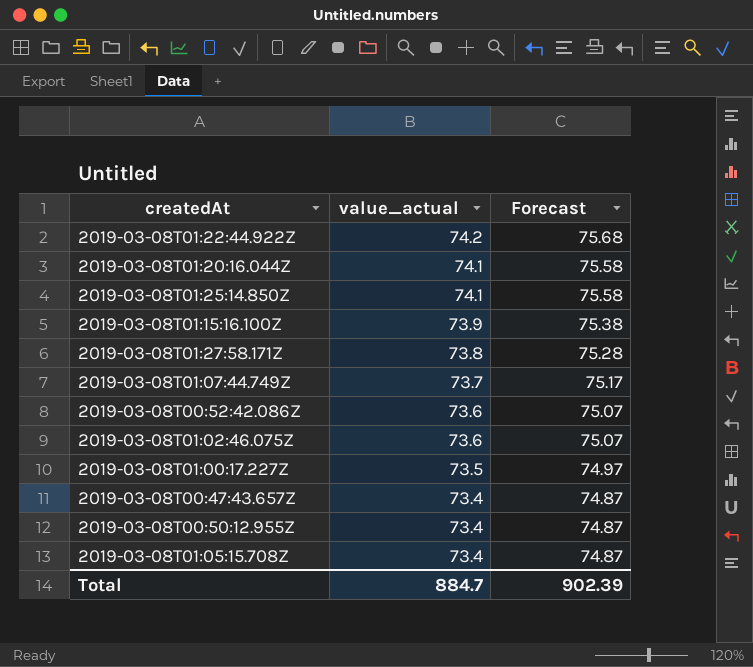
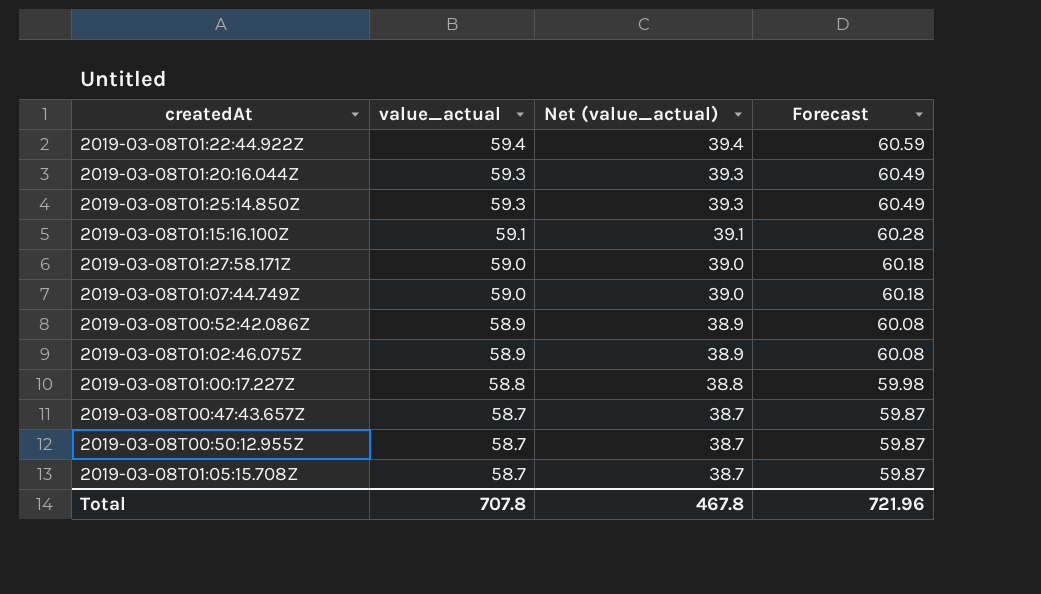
column Net (value_actual) | formula: none -> [value_actual] - 20
2019-03-08T01:22:44.922Z | value_actual: 74.2 -> 59.4
2019-03-08T01:22:44.922Z | Forecast: 75.68 -> 60.59
2019-03-08T01:20:16.044Z | value_actual: 74.1 -> 59.3
2019-03-08T01:20:16.044Z | Forecast: 75.58 -> 60.49
2019-03-08T01:25:14.850Z | value_actual: 74.1 -> 59.3
2019-03-08T01:25:14.850Z | Forecast: 75.58 -> 60.49
2019-03-08T01:15:16.100Z | value_actual: 73.9 -> 59.1
2019-03-08T01:15:16.100Z | Forecast: 75.38 -> 60.28
2019-03-08T01:27:58.171Z | value_actual: 73.8 -> 59.0
2019-03-08T01:27:58.171Z | Forecast: 75.28 -> 60.18
2019-03-08T01:07:44.749Z | value_actual: 73.7 -> 59.0
2019-03-08T01:07:44.749Z | Forecast: 75.17 -> 60.18
2019-03-08T00:52:42.086Z | value_actual: 73.6 -> 58.9
2019-03-08T00:52:42.086Z | Forecast: 75.07 -> 60.08
2019-03-08T01:02:46.075Z | value_actual: 73.6 -> 58.9
2019-03-08T01:02:46.075Z | Forecast: 75.07 -> 60.08
2019-03-08T01:00:17.227Z | value_actual: 73.5 -> 58.8
2019-03-08T01:00:17.227Z | Forecast: 74.97 -> 59.98
2019-03-08T00:47:43.657Z | value_actual: 73.4 -> 58.7
2019-03-08T00:47:43.657Z | Forecast: 74.87 -> 59.87
2019-03-08T00:50:12.955Z | value_actual: 73.4 -> 58.7
2019-03-08T00:50:12.955Z | Forecast: 74.87 -> 59.87
2019-03-08T01:05:15.708Z | value_actual: 73.4 -> 58.7
2019-03-08T01:05:15.708Z | Forecast: 74.87 -> 59.87
Total | value_actual: 884.7 -> 707.8
Total | Forecast: 902.39 -> 721.96

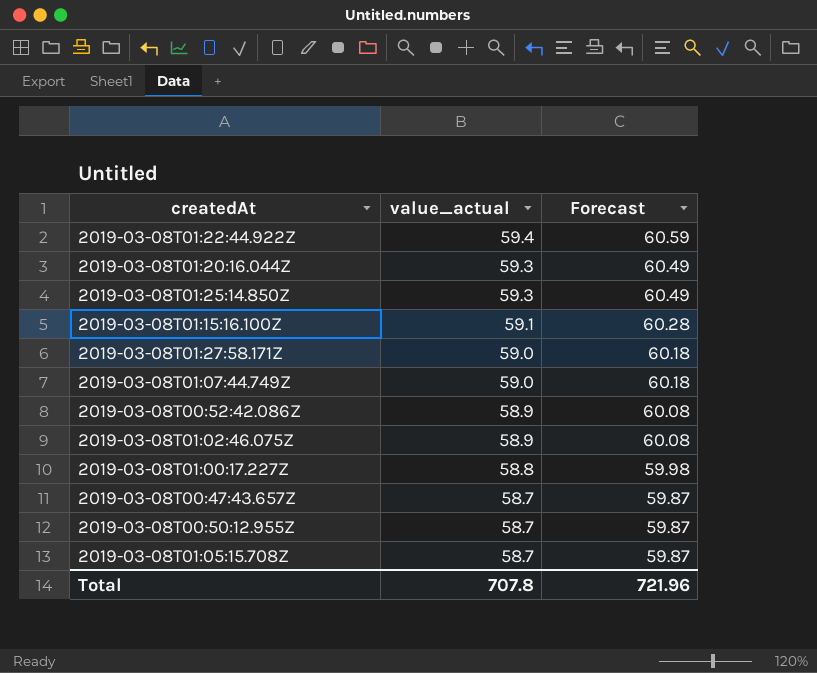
column Net (value_actual) | formula: [value_actual] - 20 -> none

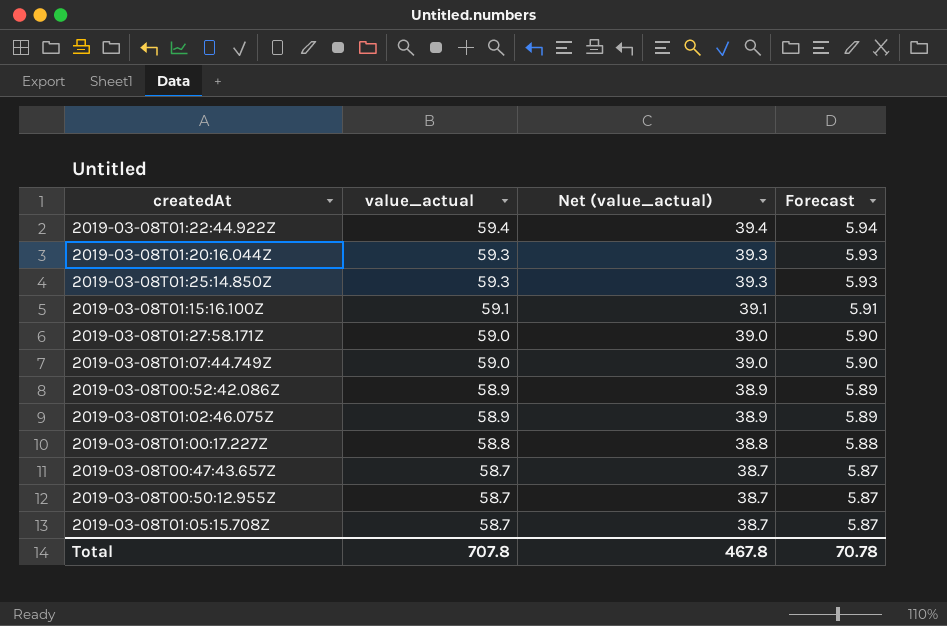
column Net (value_actual) | formula: none -> [value_actual] - 20
column Forecast | formula: [value_actual] * 1.02 -> [value_actual] * 0.1
Total | Forecast: 721.96 -> 70.78

